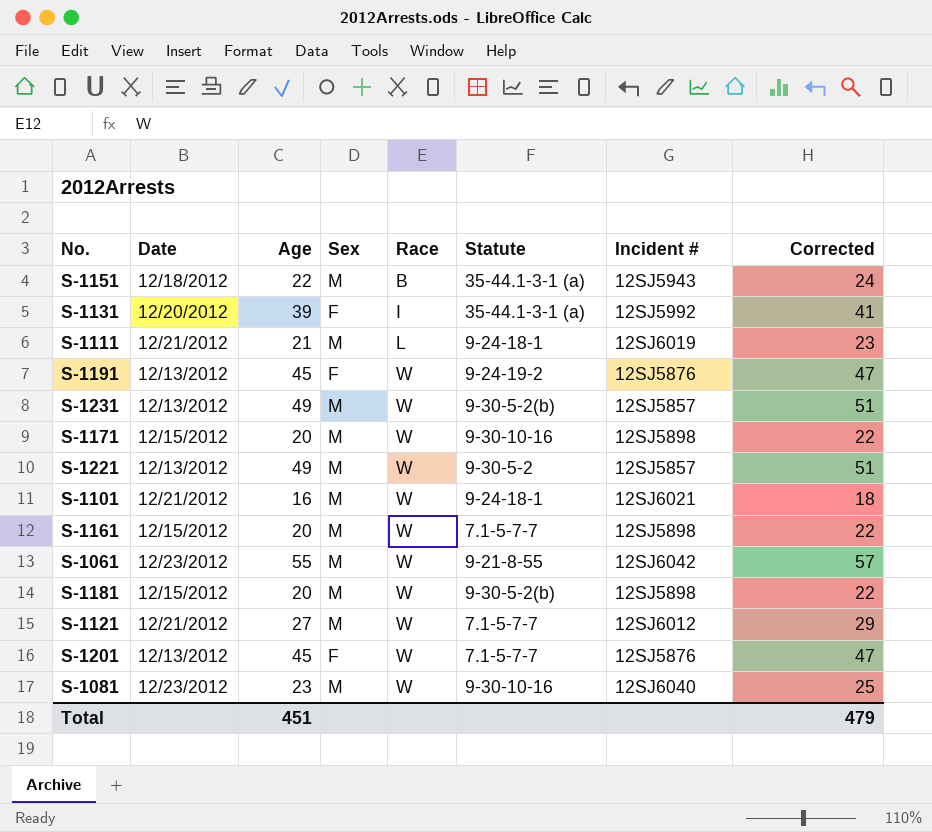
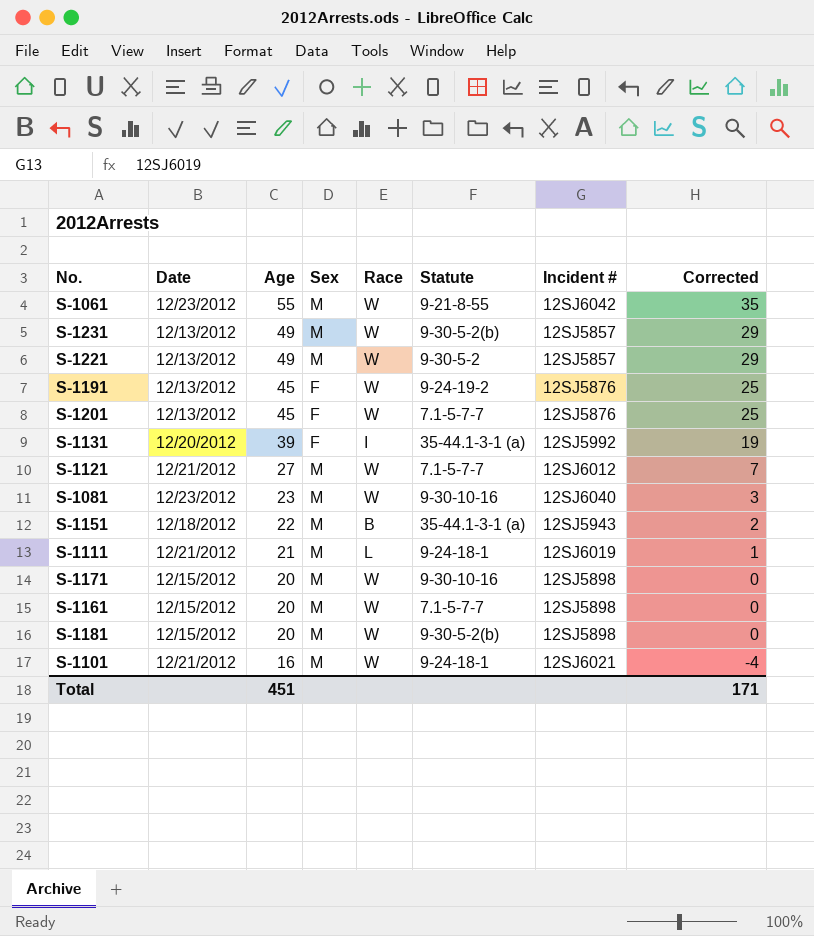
row order: Race ascending -> Age descending
column Corrected | formula: [Age] + 2 -> [Age] - 20
Total | Corrected: 479 -> 171

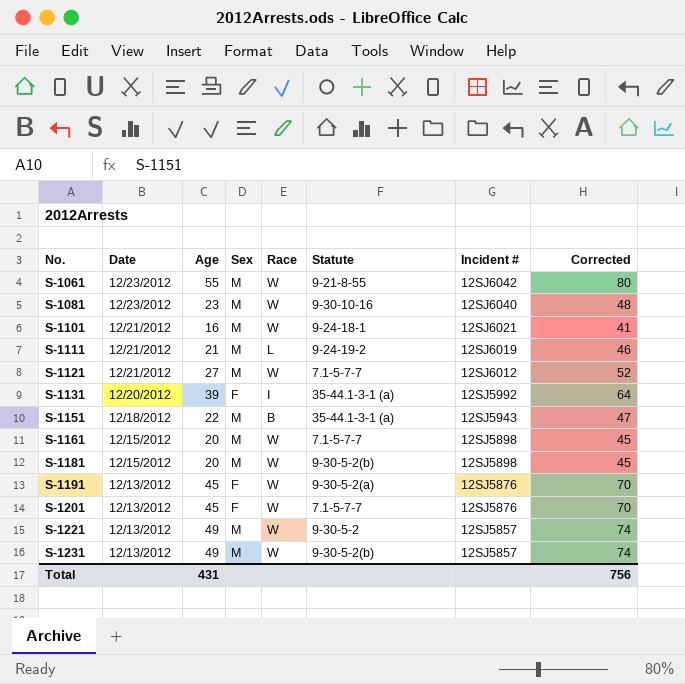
row order: Age descending -> No. ascending
column Corrected | formula: [Age] - 20 -> [Age] + 25
row S-1171: 12/15/2012 | 20 | M | W | 9-30-10-16 | 12SJ5898 | 0 -> none
S-1111 | Statute: 9-24-18-1 -> 9-24-19-2
S-1191 | Statute: 9-24-19-2 -> 9-30-5-2(a)
Total | Age: 451 -> 431
Total | Corrected: 171 -> 756

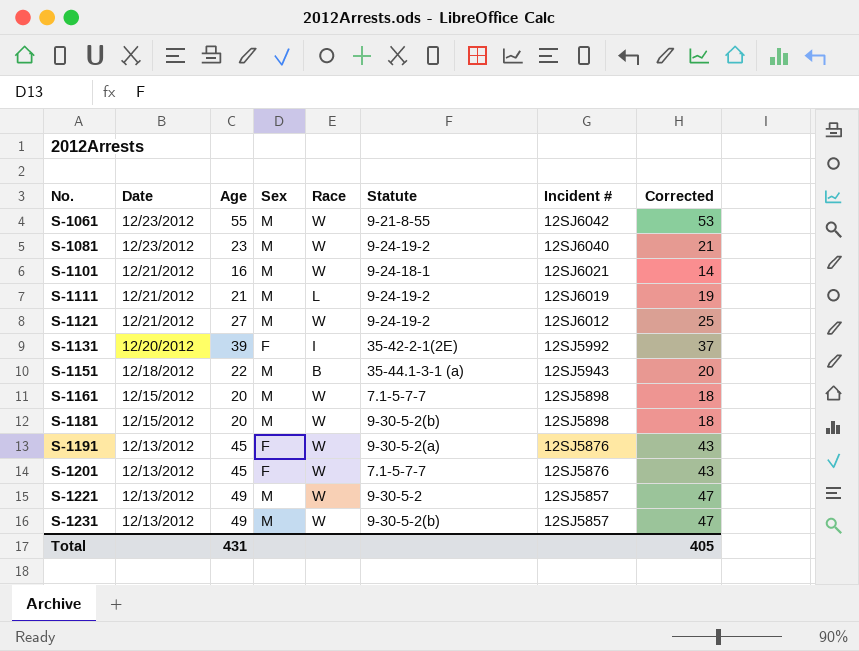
column Corrected | formula: [Age] + 25 -> [Age] - 2
S-1081 | Statute: 9-30-10-16 -> 9-24-19-2
S-1121 | Statute: 7.1-5-7-7 -> 9-24-19-2
S-1131 | Statute: 35-44.1-3-1 (a) -> 35-42-2-1(2E)
Total | Corrected: 756 -> 405

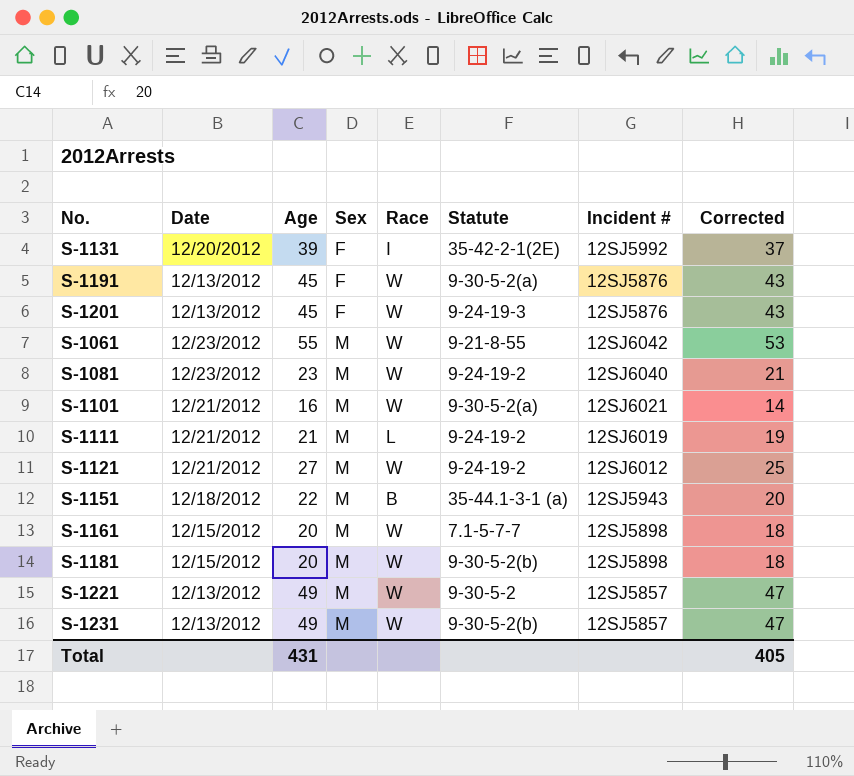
row order: No. ascending -> Sex ascending
S-1201 | Statute: 7.1-5-7-7 -> 9-24-19-3
S-1101 | Statute: 9-24-18-1 -> 9-30-5-2(a)

